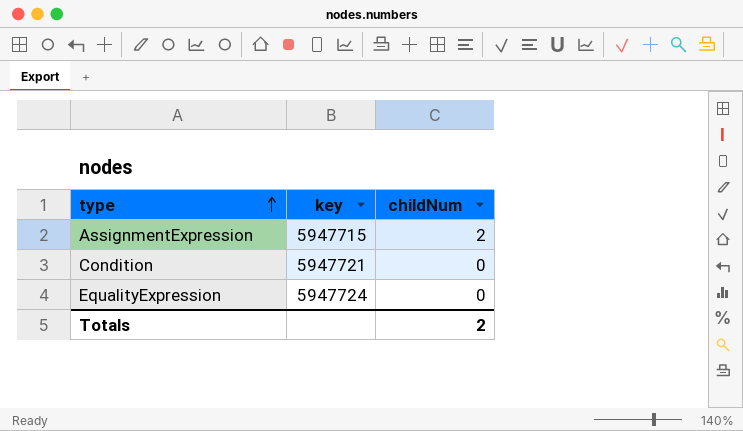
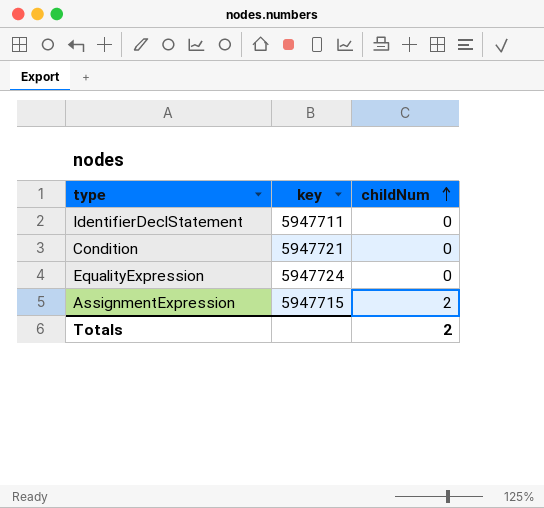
row order: type ascending -> childNum ascending
row IdentifierDeclStatement: none -> 5947711 | 0

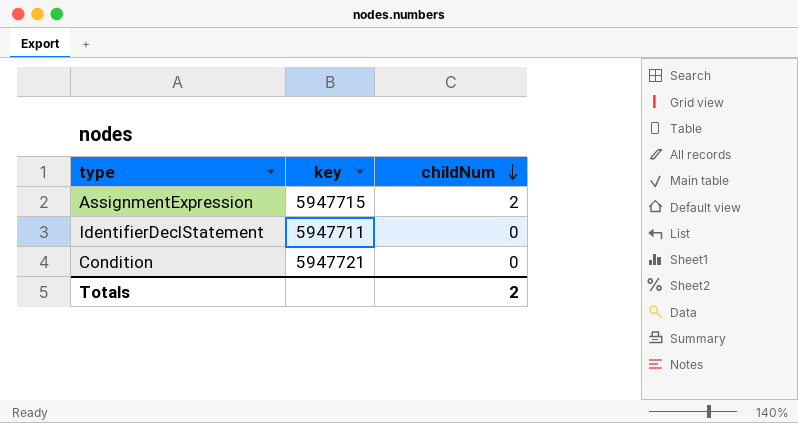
row order: childNum ascending -> childNum descending
row EqualityExpression: 5947724 | 0 -> none

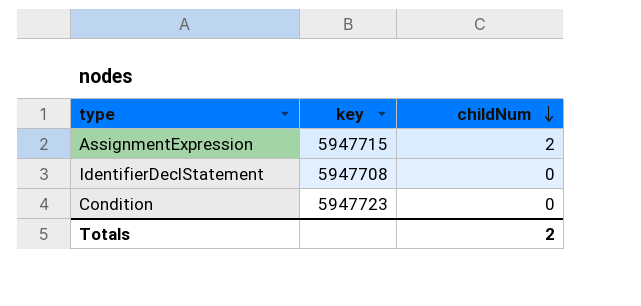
IdentifierDeclStatement | key: 5947711 -> 5947708
Condition | key: 5947721 -> 5947723

